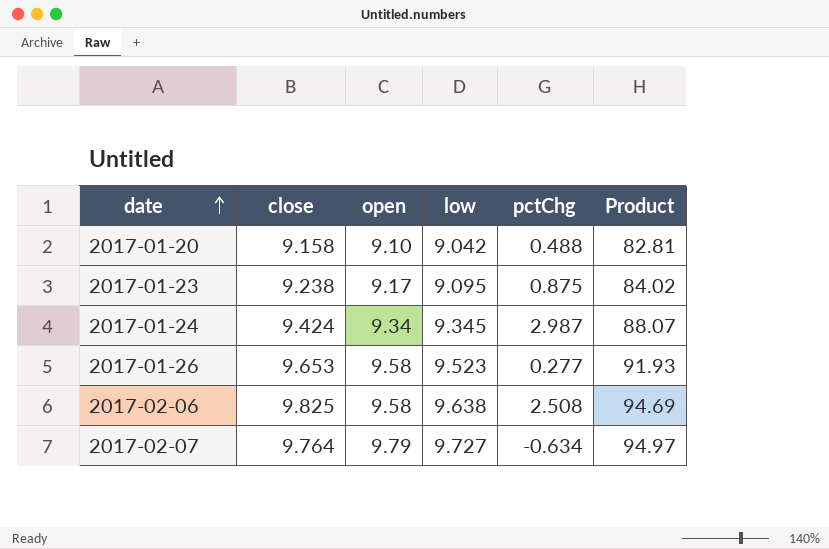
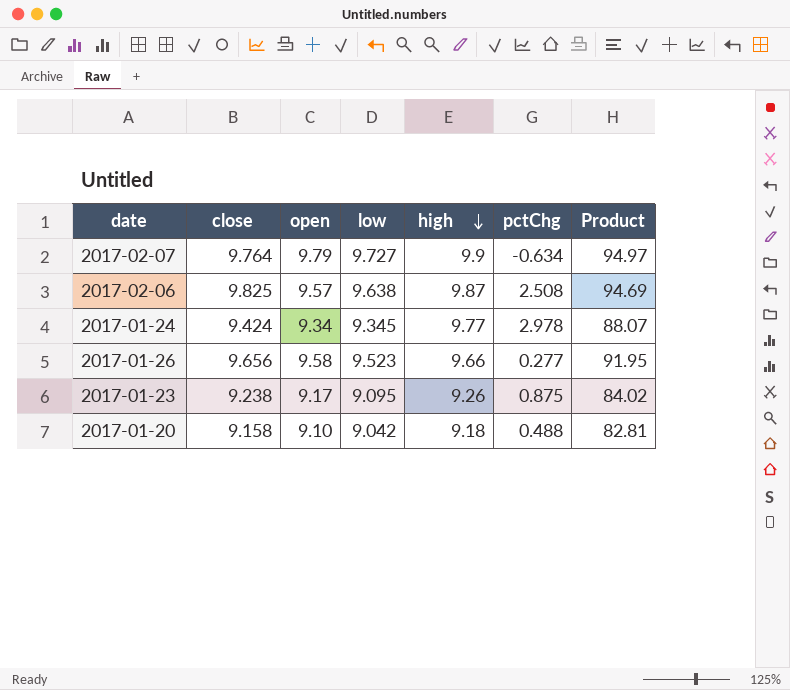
row order: date ascending -> high descending
column high | position: none -> 5
2017-02-06 | open: 9.58 -> 9.57
2017-01-24 | pctChg: 2.987 -> 2.978
2017-01-26 | close: 9.653 -> 9.656
2017-01-26 | Product: 91.93 -> 91.95

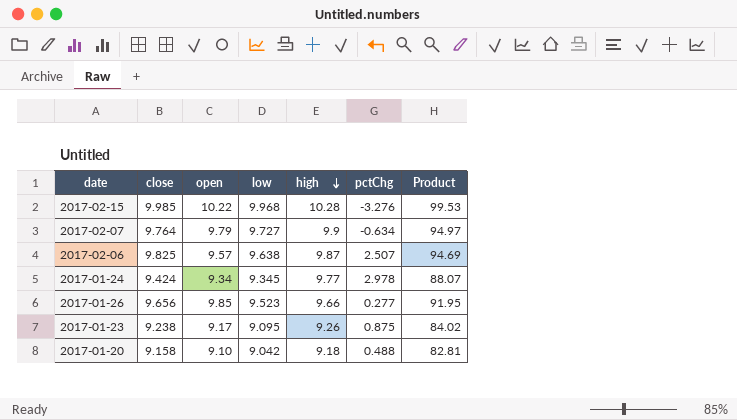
row 2017-02-15: none -> 9.985 | 10.22 | 9.968 | 10.28 | -3.276 | 99.53
2017-02-06 | pctChg: 2.508 -> 2.507
2017-01-26 | open: 9.58 -> 9.85

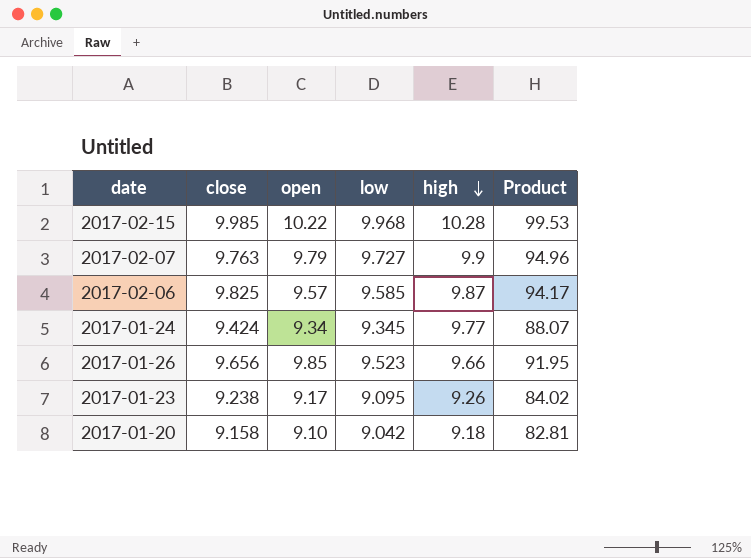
column pctChg | position: 6 -> none
2017-02-07 | close: 9.764 -> 9.763
2017-02-07 | Product: 94.97 -> 94.96
2017-02-06 | low: 9.638 -> 9.585
2017-02-06 | Product: 94.69 -> 94.17

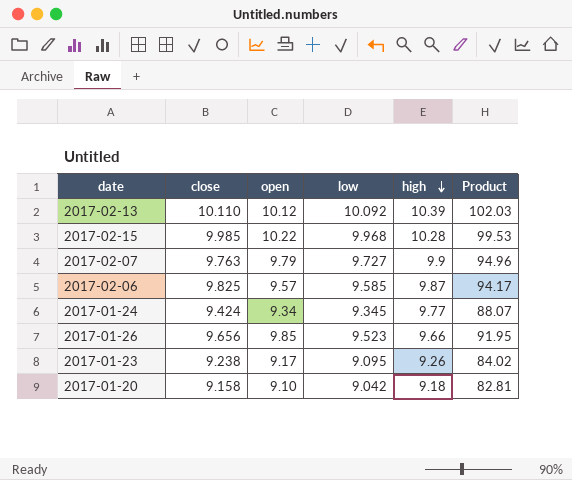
row 2017-02-13: none -> 10.110 | 10.12 | 10.092 | 10.39 | 102.03

